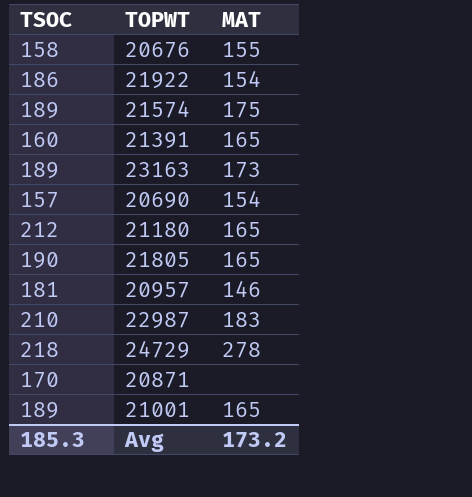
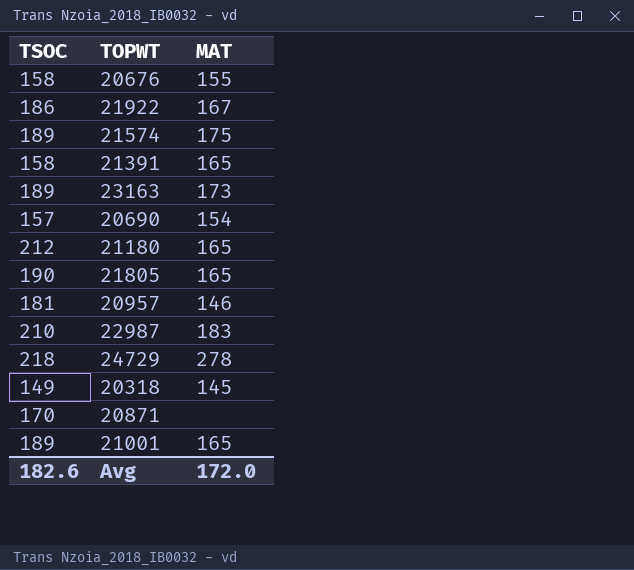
21922 | MAT: 154 -> 167
21391 | TSOC: 160 -> 158
row 20318: none -> 149 | 145
Avg | TSOC: 185.3 -> 182.6
Avg | MAT: 173.2 -> 172.0

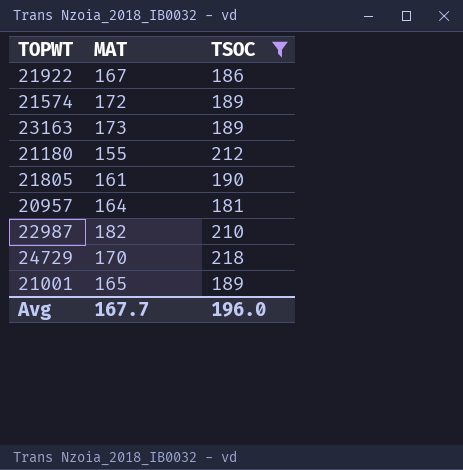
filter: none -> TSOC >= 181
column TSOC | position: 1 -> 3
21574 | MAT: 175 -> 172
21180 | MAT: 165 -> 155
21805 | MAT: 165 -> 161
20957 | MAT: 146 -> 164
22987 | MAT: 183 -> 182
24729 | MAT: 278 -> 170
Avg | MAT: 172.0 -> 167.7
Avg | TSOC: 182.6 -> 196.0

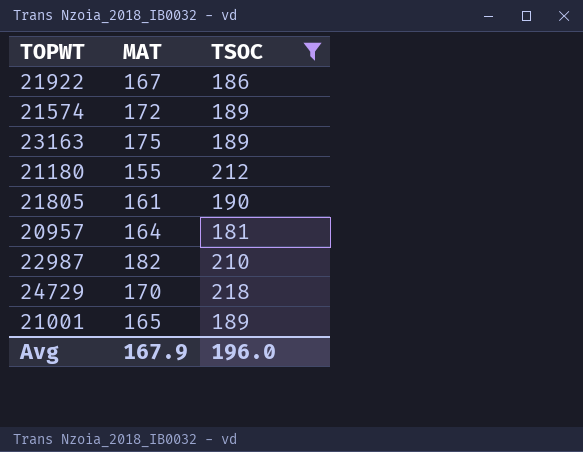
23163 | MAT: 173 -> 175
Avg | MAT: 167.7 -> 167.9

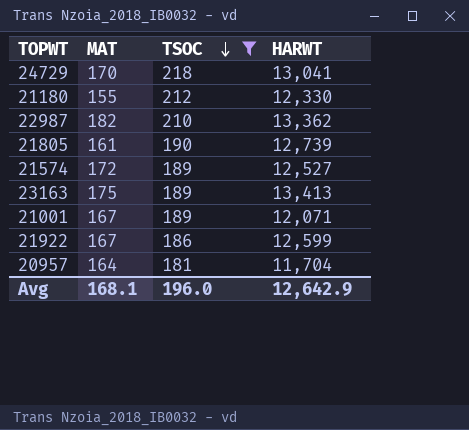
row order: none -> TSOC descending
column HARWT | position: none -> 4
21001 | MAT: 165 -> 167
Avg | MAT: 167.9 -> 168.1

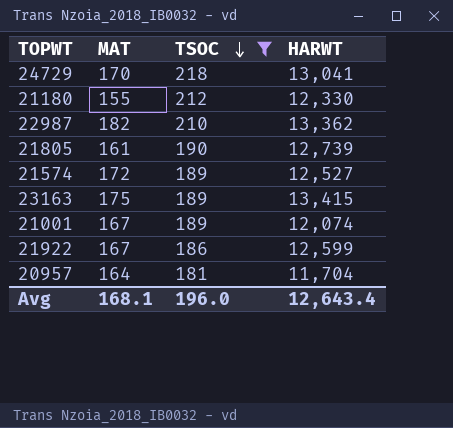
23163 | HARWT: 13,413 -> 13,415
21001 | HARWT: 12,071 -> 12,074
Avg | HARWT: 12,642.9 -> 12,643.4

